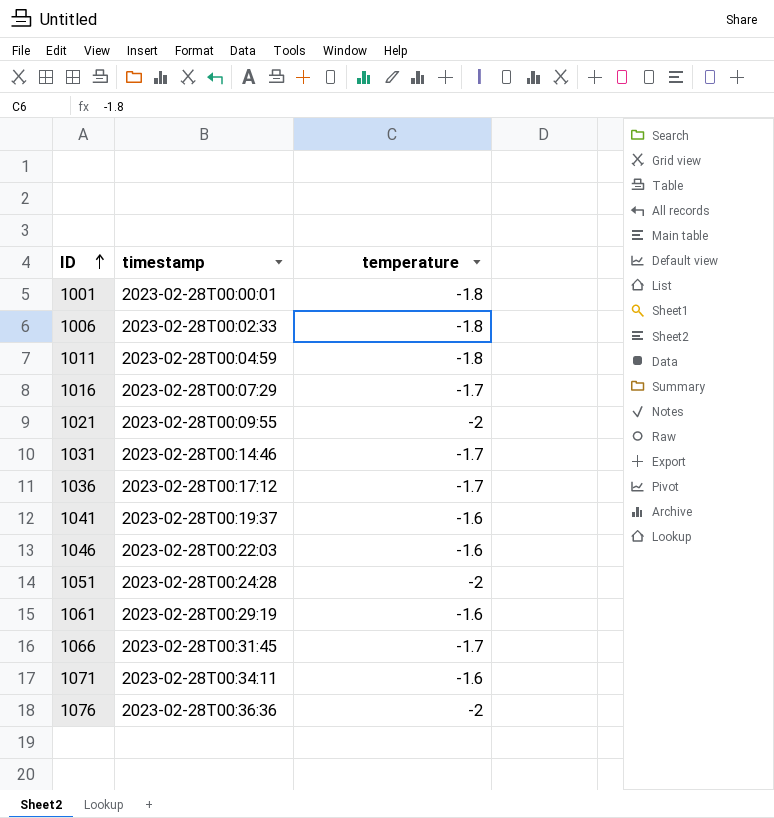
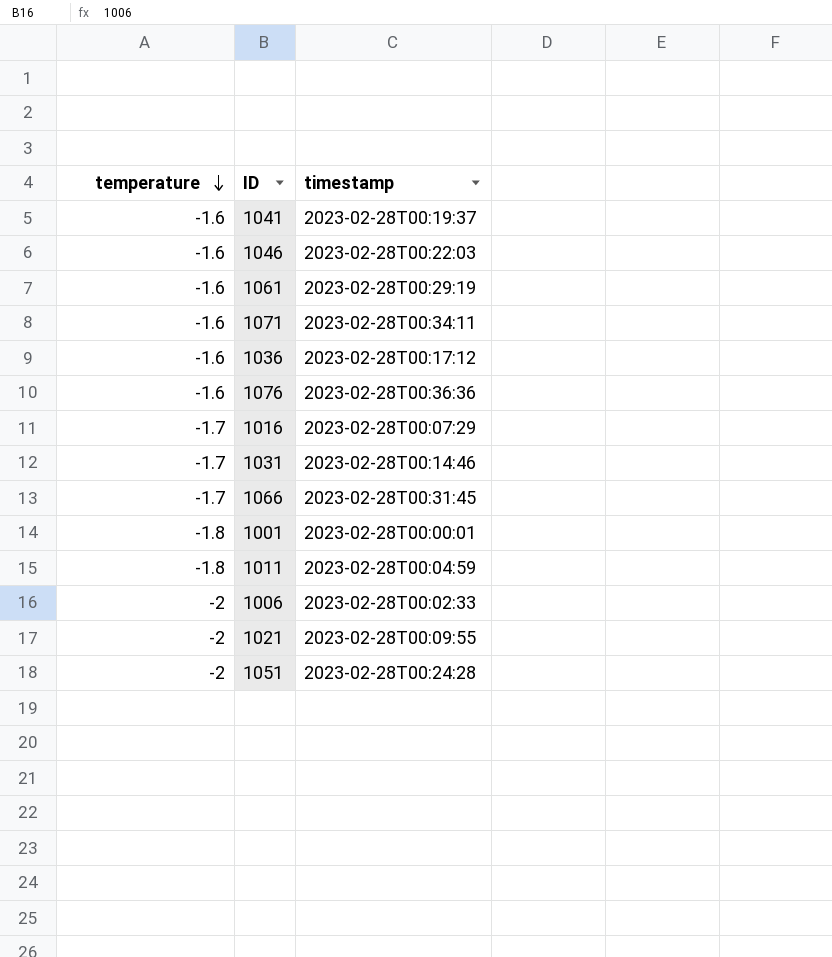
row order: ID ascending -> temperature descending
column temperature | position: 3 -> 1
1036 | temperature: -1.7 -> -1.6
1076 | temperature: -2 -> -1.6
1006 | temperature: -1.8 -> -2

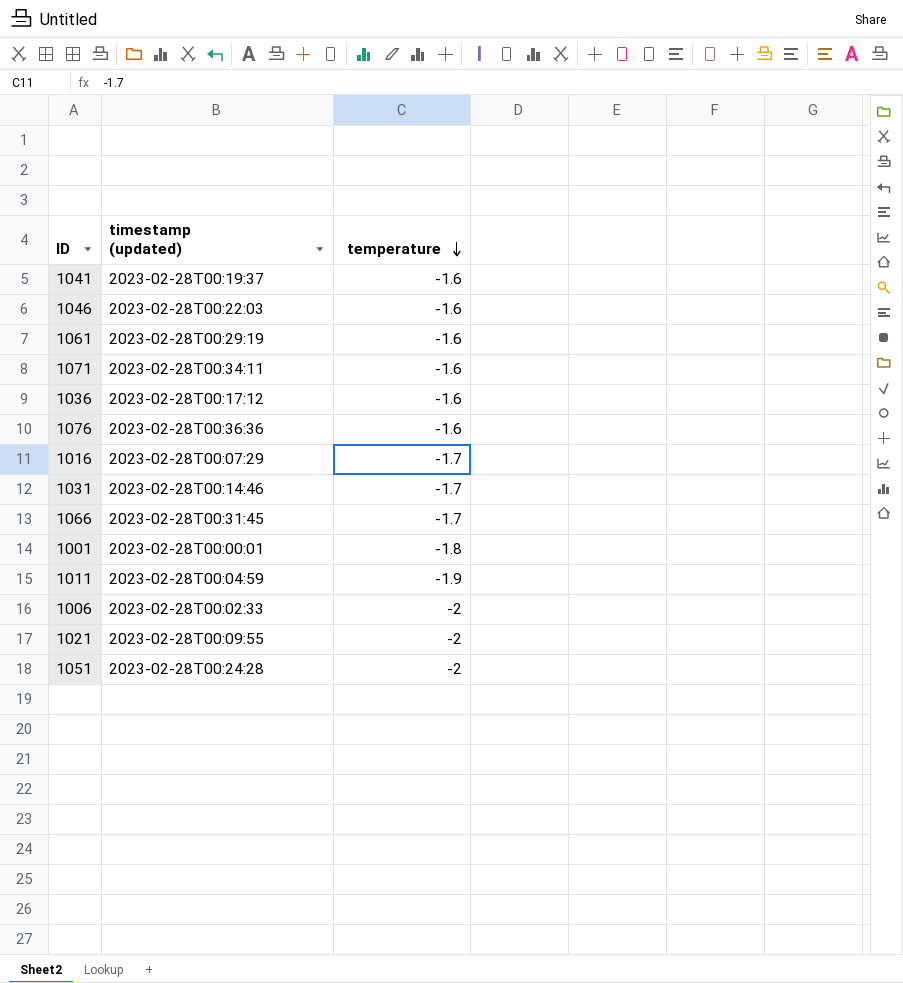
column name: timestamp -> timestamp (updated)
column temperature | position: 1 -> 3
1011 | temperature: -1.8 -> -1.9

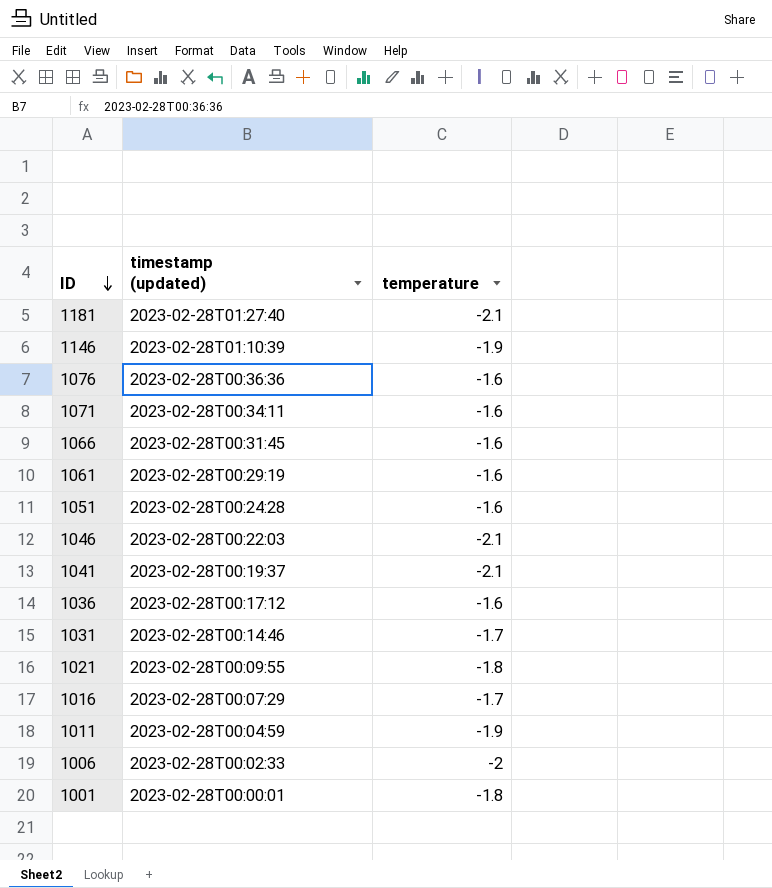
row order: temperature descending -> ID descending
row 1181: none -> 2023-02-28T01:27:40 | -2.1
row 1146: none -> 2023-02-28T01:10:39 | -1.9
1066 | temperature: -1.7 -> -1.6
1051 | temperature: -2 -> -1.6
1046 | temperature: -1.6 -> -2.1
1041 | temperature: -1.6 -> -2.1
1021 | temperature: -2 -> -1.8

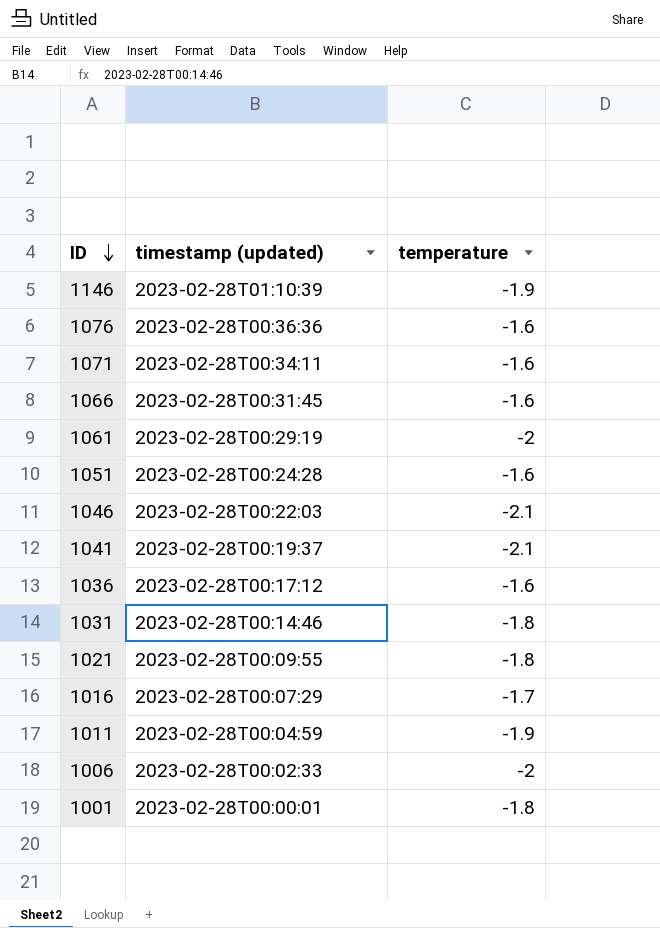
row 1181: 2023-02-28T01:27:40 | -2.1 -> none
1061 | temperature: -1.6 -> -2
1031 | temperature: -1.7 -> -1.8

